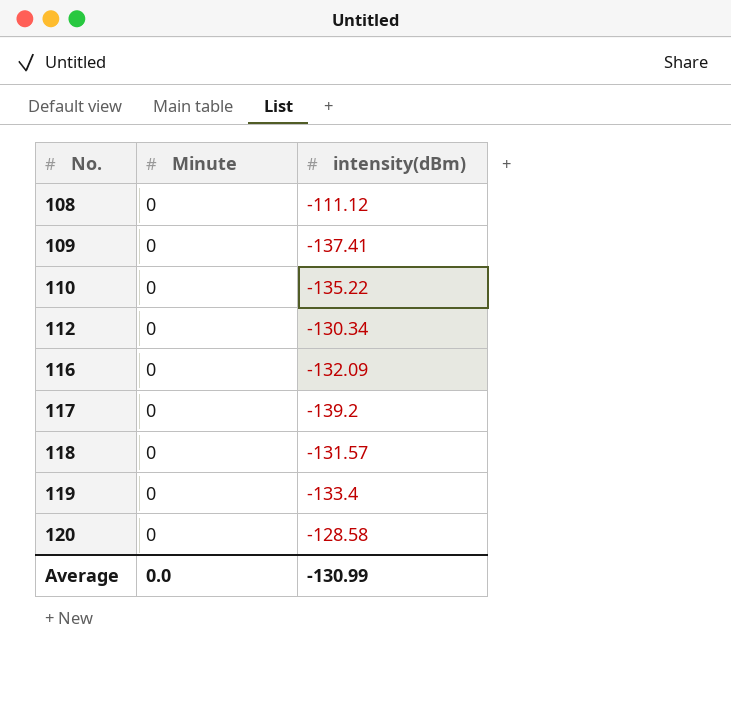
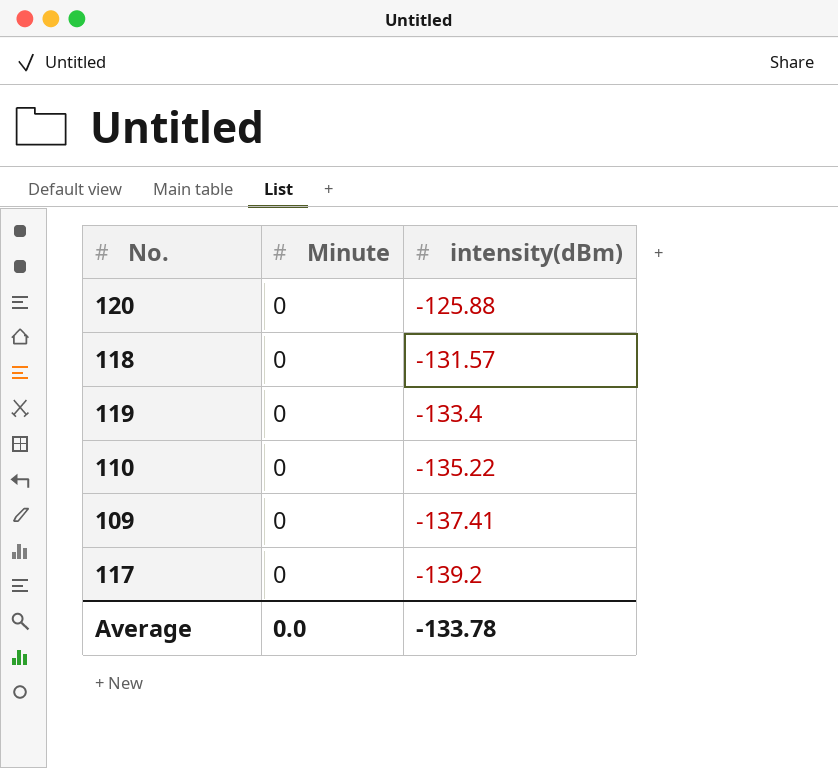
row order: No. ascending -> intensity(dBm) descending
row 108: 0 | -111.12 -> none
row 112: 0 | -130.34 -> none
row 116: 0 | -132.09 -> none
120 | intensity(dBm): -128.58 -> -125.88
Average | intensity(dBm): -130.99 -> -133.78

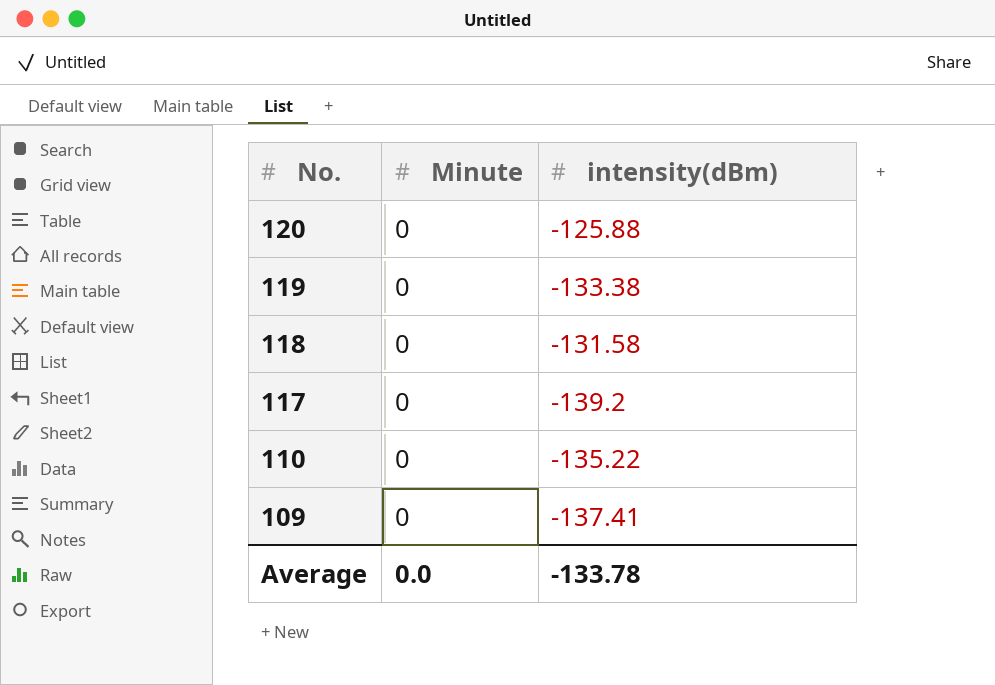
row order: intensity(dBm) descending -> No. descending
119 | intensity(dBm): -133.4 -> -133.38
118 | intensity(dBm): -131.57 -> -131.58

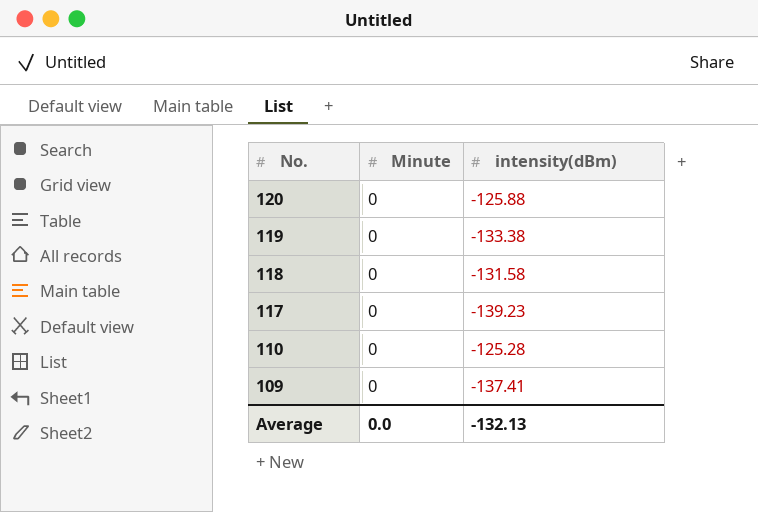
117 | intensity(dBm): -139.2 -> -139.23
110 | intensity(dBm): -135.22 -> -125.28
Average | intensity(dBm): -133.78 -> -132.13

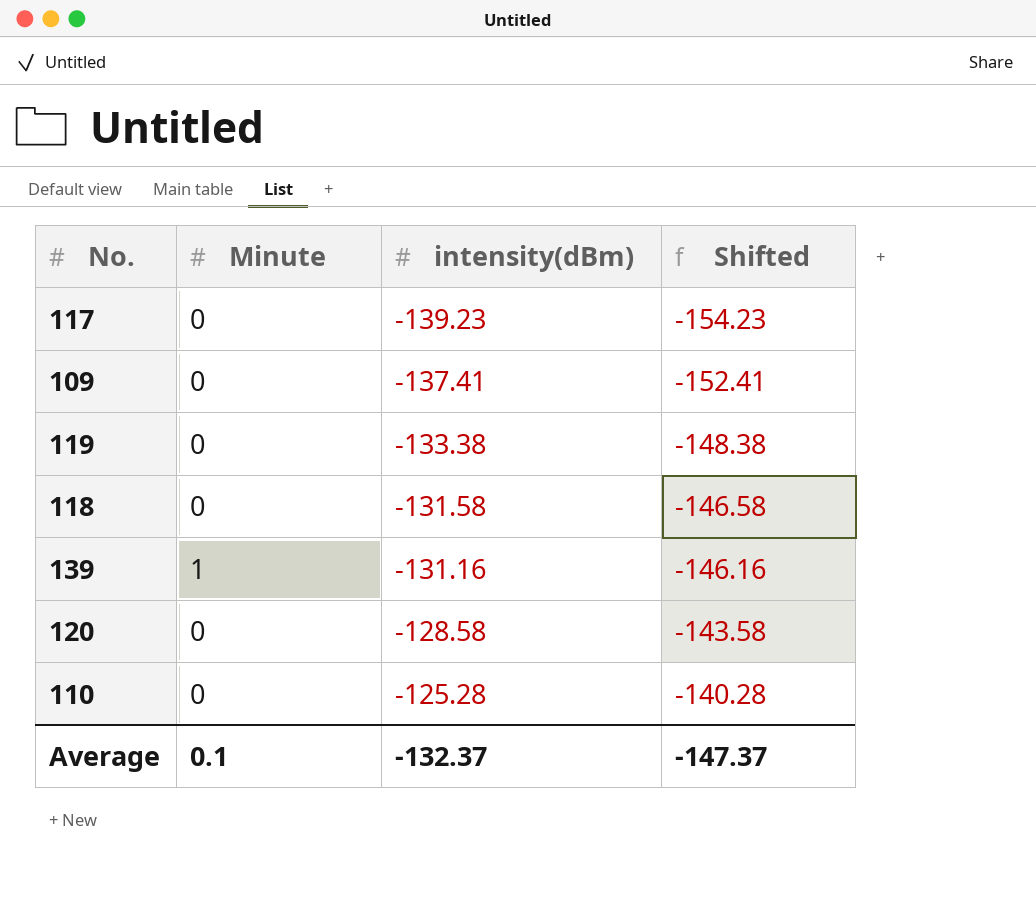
row order: No. descending -> intensity(dBm) ascending
column Shifted | formula: none -> [intensity(dBm)] - 15
row 139: none -> 1 | -131.16 | -146.16
120 | intensity(dBm): -125.88 -> -128.58
Average | Minute: 0.0 -> 0.1
Average | intensity(dBm): -132.13 -> -132.37

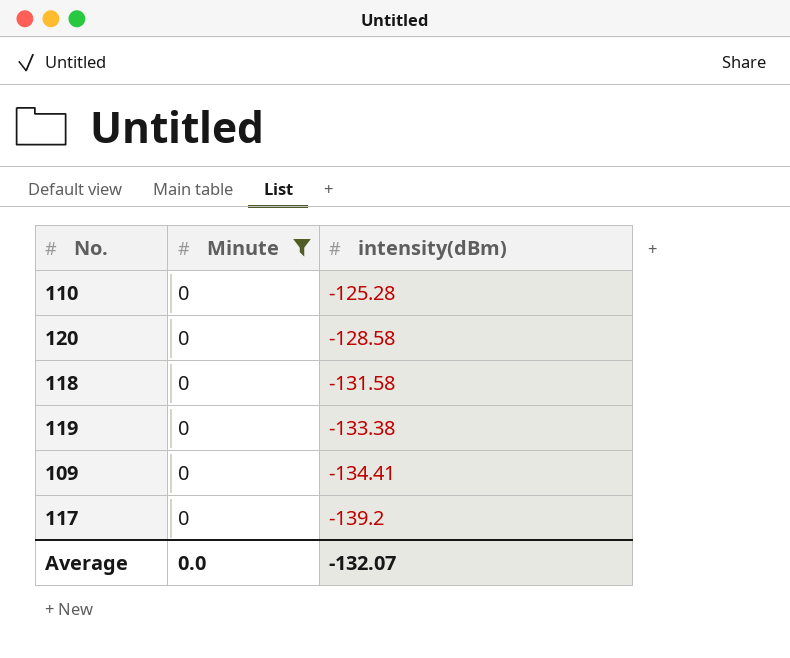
filter: none -> Minute = 0
row order: intensity(dBm) ascending -> intensity(dBm) descending
column Shifted | formula: [intensity(dBm)] - 15 -> none
109 | intensity(dBm): -137.41 -> -134.41
117 | intensity(dBm): -139.23 -> -139.2
Average | Minute: 0.1 -> 0.0
Average | intensity(dBm): -132.37 -> -132.07

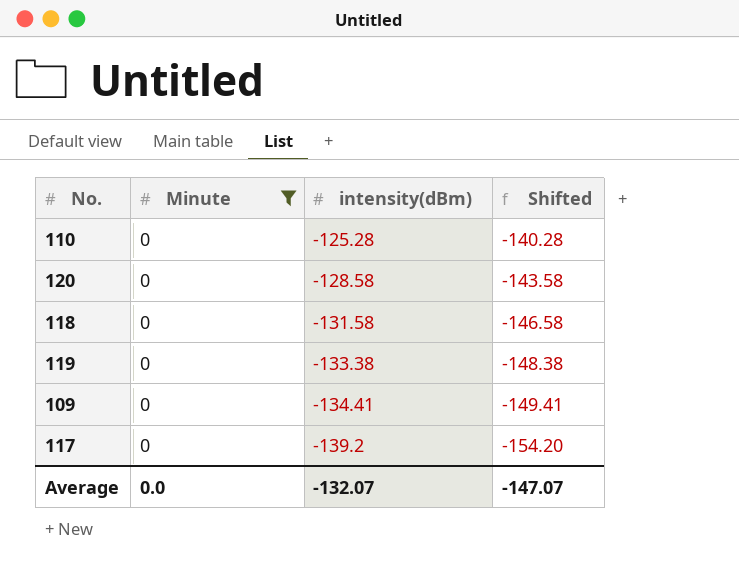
column Shifted | formula: none -> [intensity(dBm)] - 15

